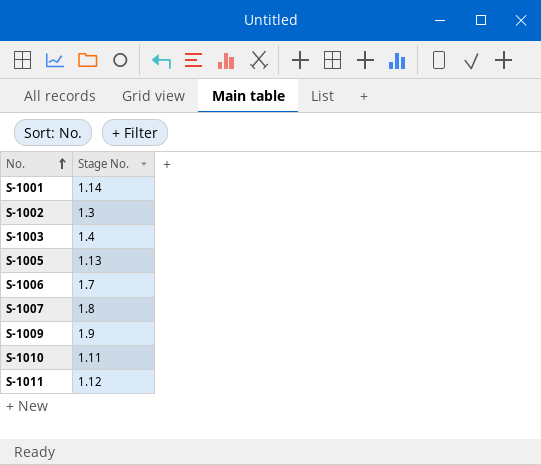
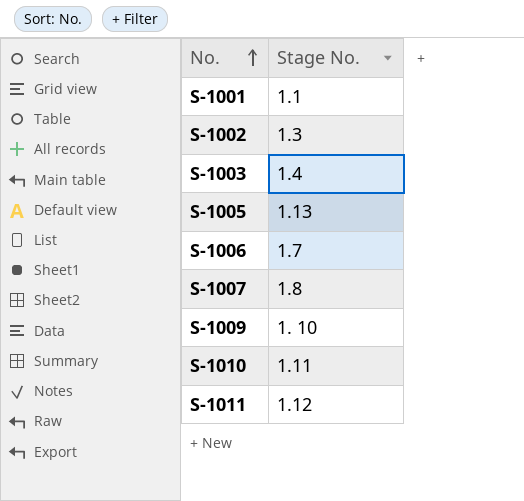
S-1001 | Stage No.: 1.14 -> 1.1
S-1009 | Stage No.: 1.9 -> 1. 10

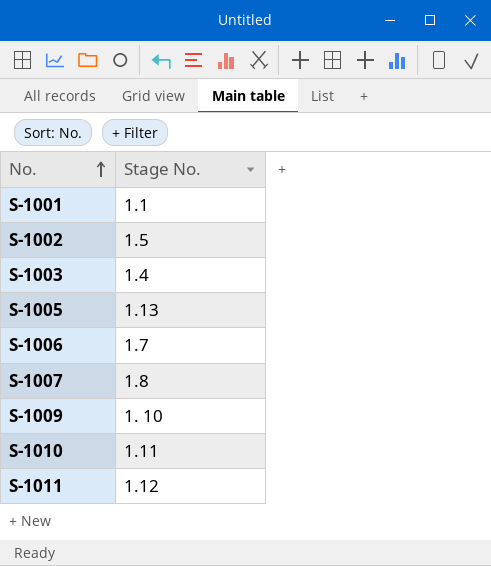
S-1002 | Stage No.: 1.3 -> 1.5

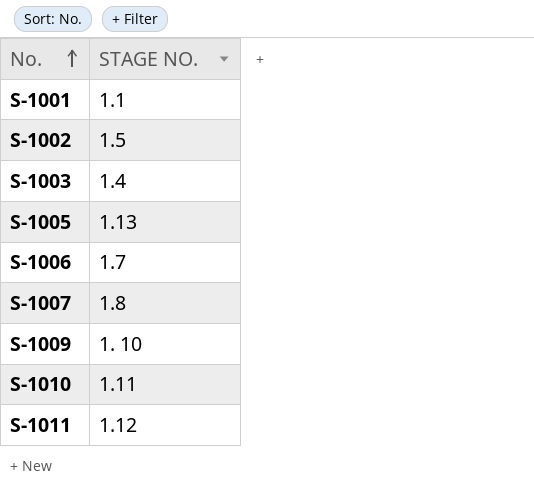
column name: Stage No. -> STAGE NO.

